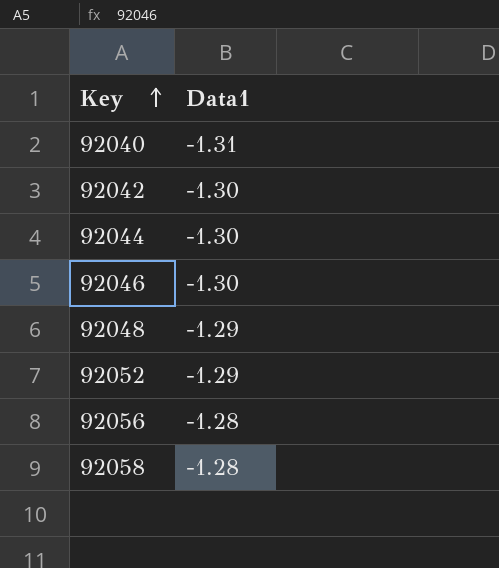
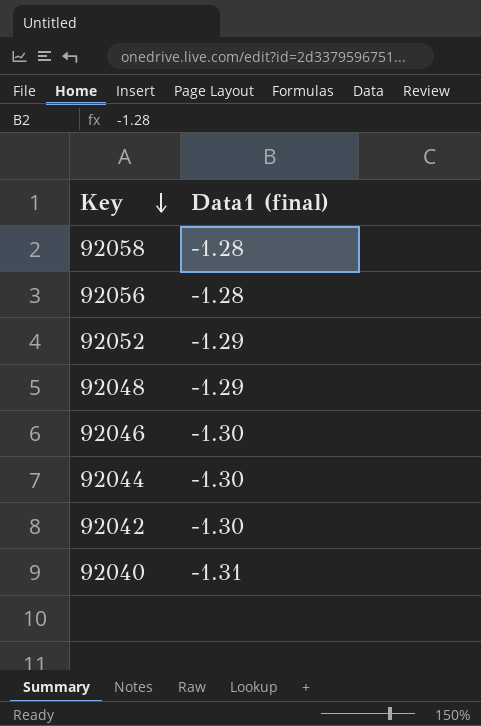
row order: Key ascending -> Key descending
column name: Data1 -> Data1 (final)

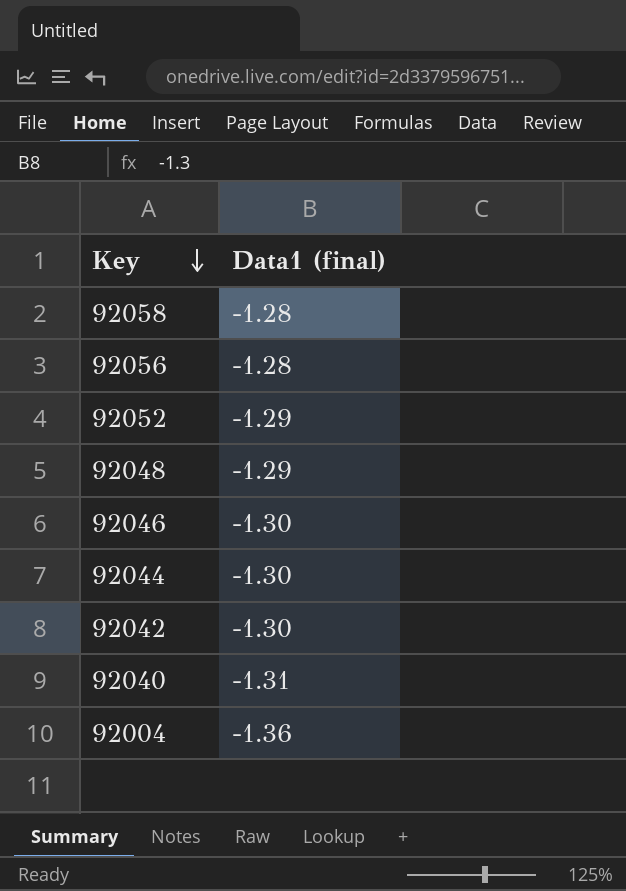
row 92004: none -> -1.36

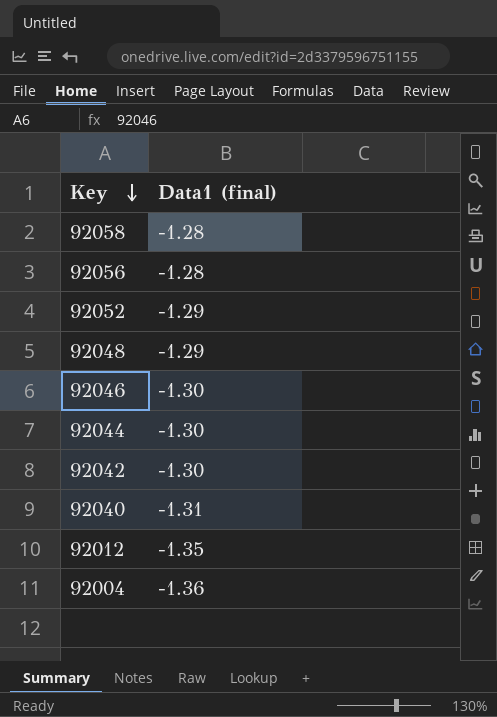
row 92012: none -> -1.35

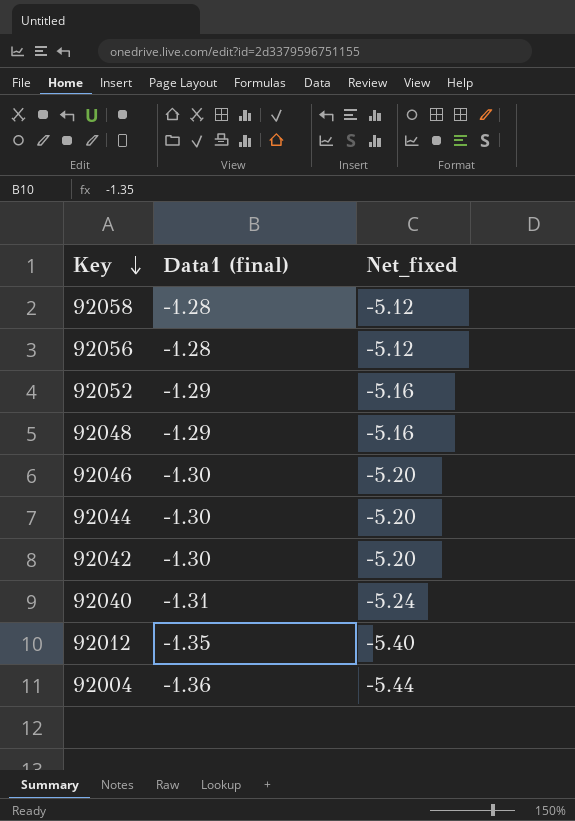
column Net_fixed | formula: none -> [Data1 (final)] * 4

